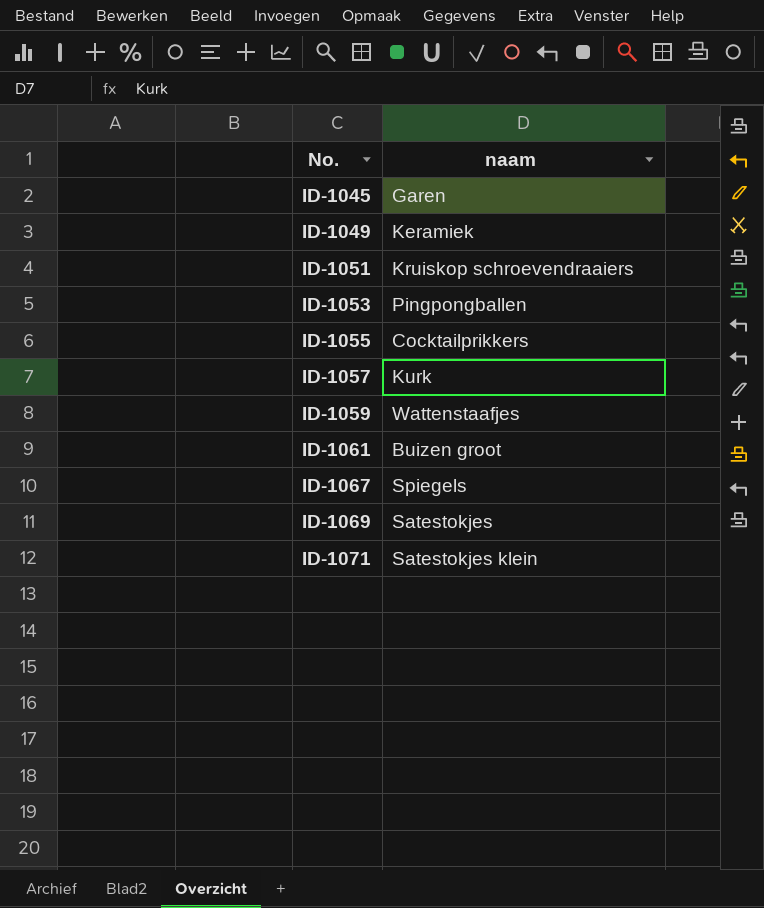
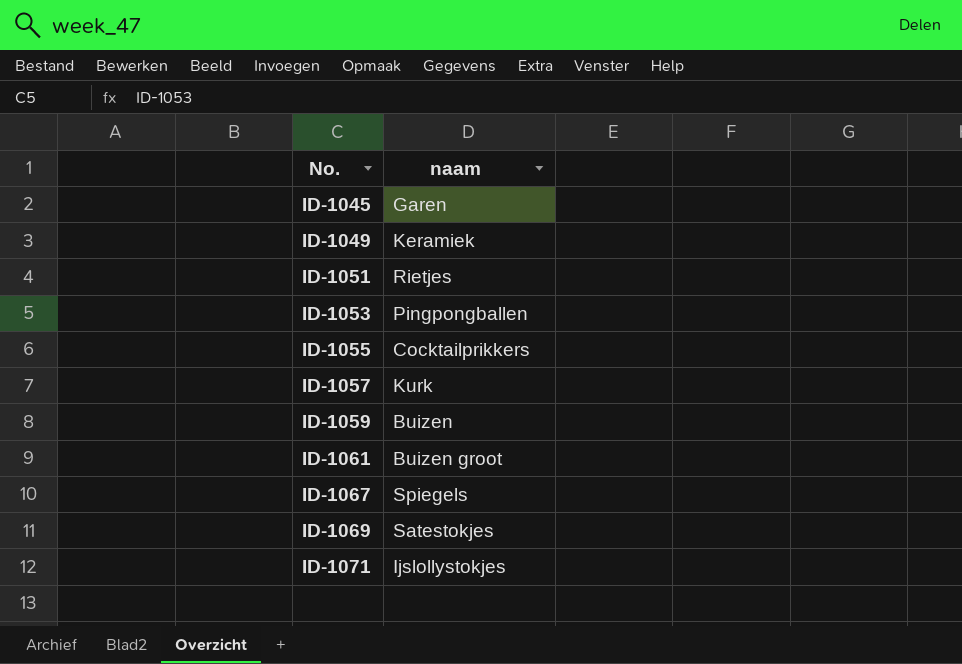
ID-1051 | naam: Kruiskop schroevendraaiers -> Rietjes
ID-1059 | naam: Wattenstaafjes -> Buizen
ID-1071 | naam: Satestokjes klein -> Ijslollystokjes

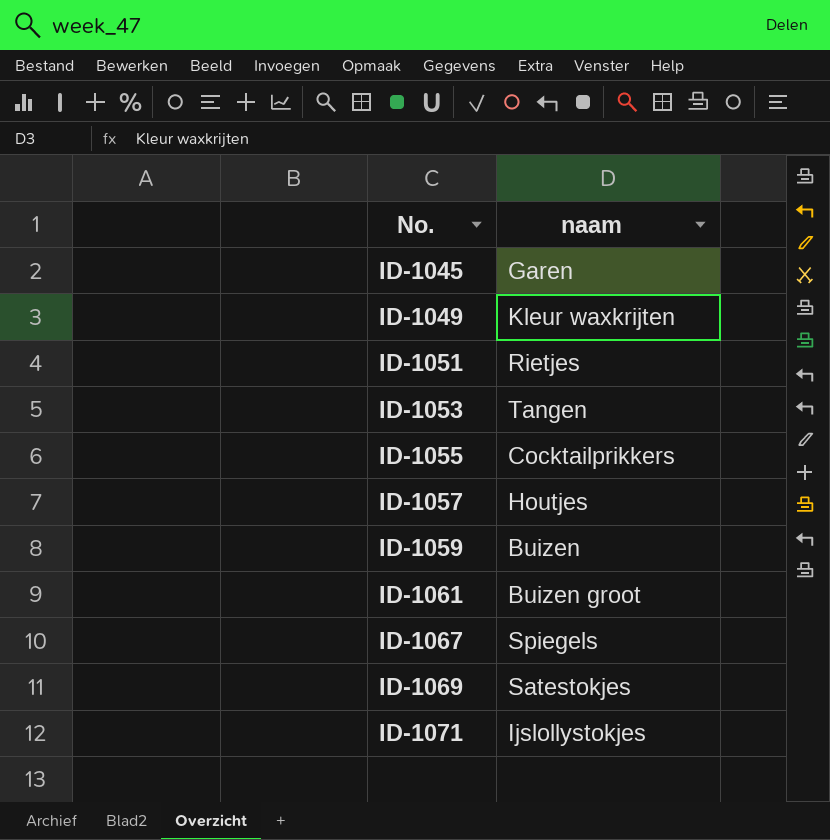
ID-1049 | naam: Keramiek -> Kleur waxkrijten
ID-1053 | naam: Pingpongballen -> Tangen
ID-1057 | naam: Kurk -> Houtjes

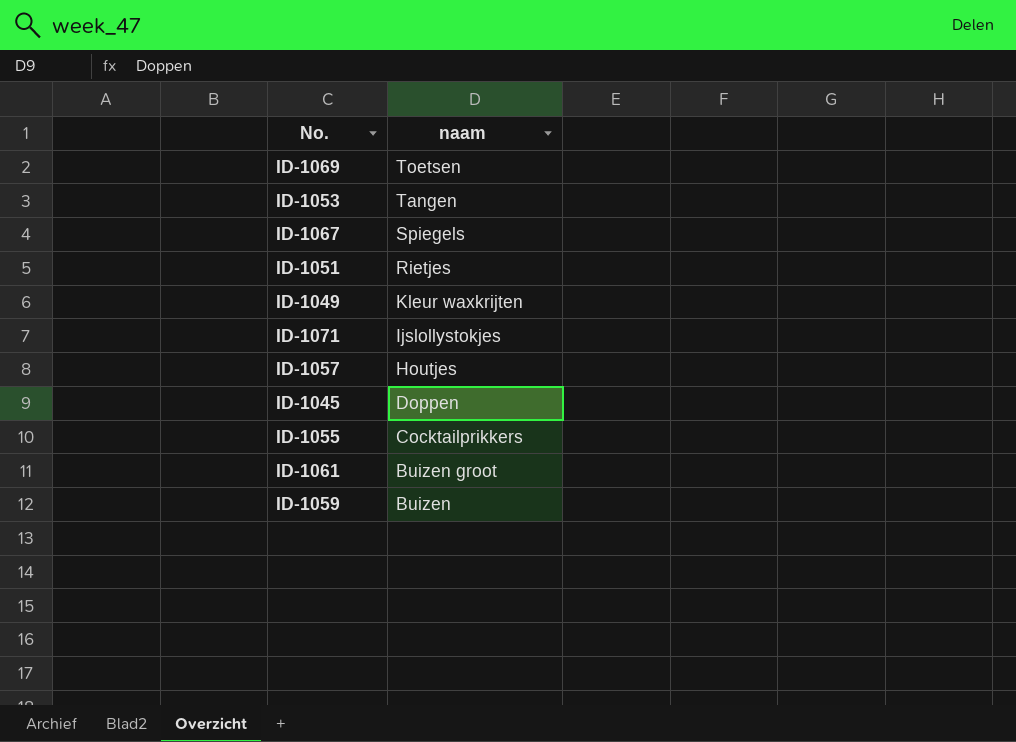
row order: No. ascending -> naam descending
ID-1069 | naam: Satestokjes -> Toetsen
ID-1045 | naam: Garen -> Doppen

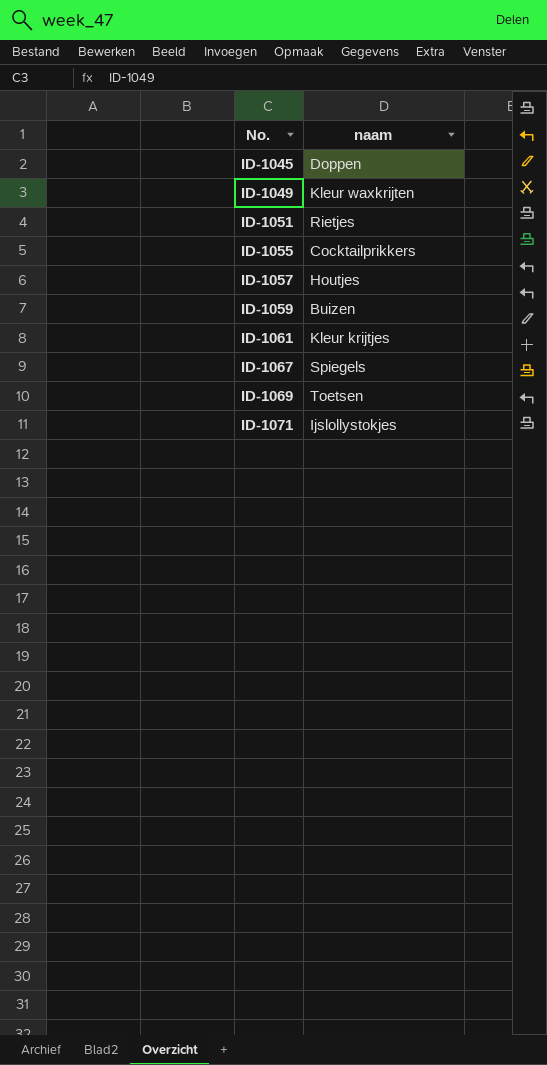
row order: naam descending -> No. ascending
row ID-1053: Tangen -> none
ID-1061 | naam: Buizen groot -> Kleur krijtjes

